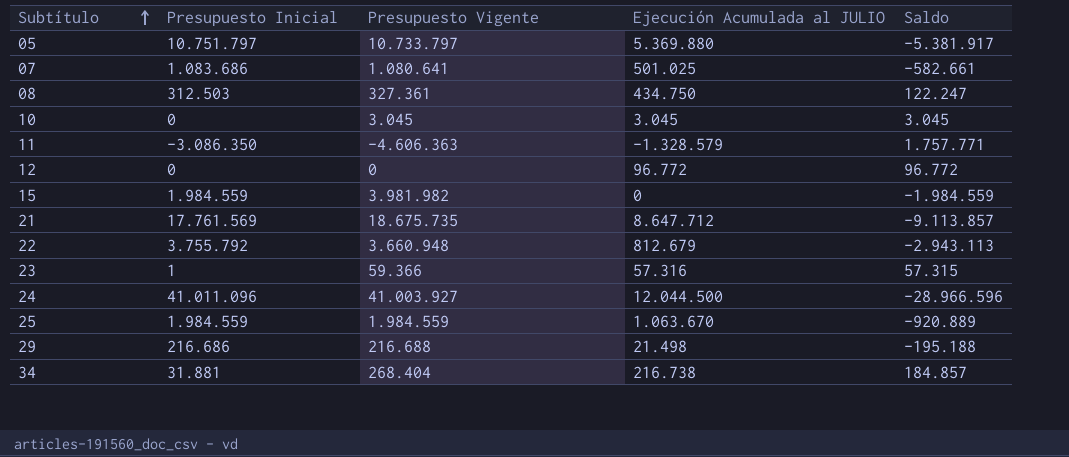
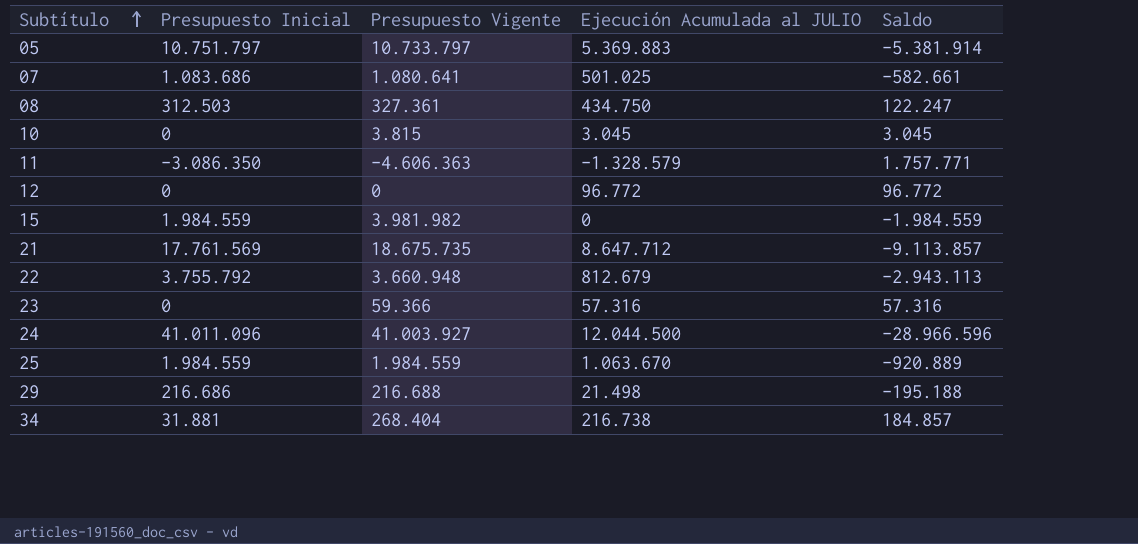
05 | Ejecución Acumulada al JULIO: 5.369.880 -> 5.369.883
05 | Saldo: -5.381.917 -> -5.381.914
10 | Presupuesto Vigente: 3.045 -> 3.815
23 | Presupuesto Inicial: 1 -> 0
23 | Saldo: 57.315 -> 57.316

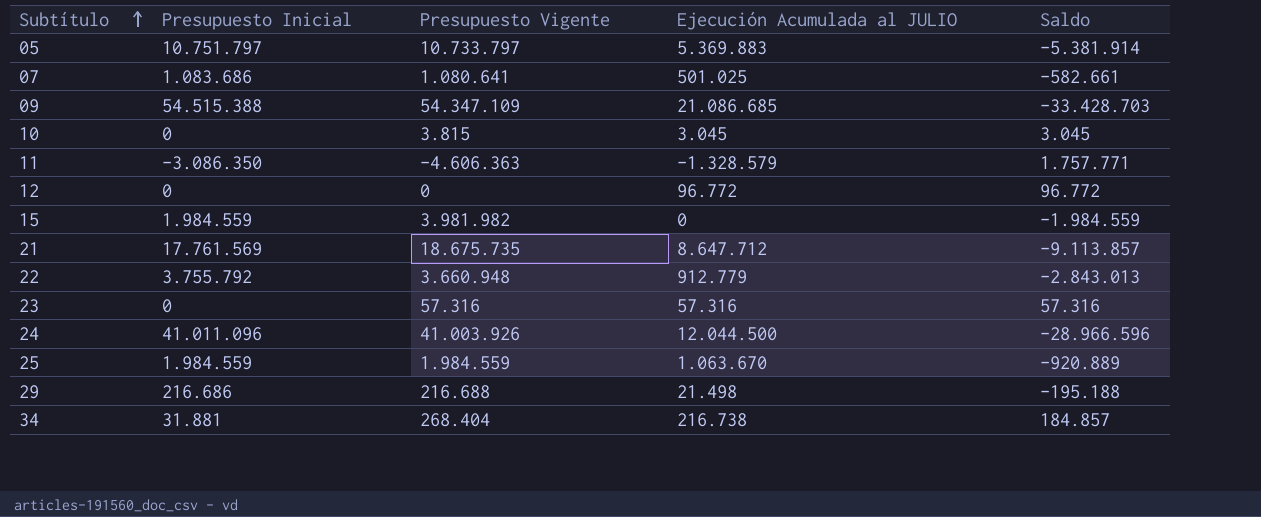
row 08: 312.503 | 327.361 | 434.750 | 122.247 -> none
row 09: none -> 54.515.388 | 54.347.109 | 21.086.685 | -33.428.703
22 | Ejecución Acumulada al JULIO: 812.679 -> 912.779
22 | Saldo: -2.943.113 -> -2.843.013
23 | Presupuesto Vigente: 59.366 -> 57.316
24 | Presupuesto Vigente: 41.003.927 -> 41.003.926

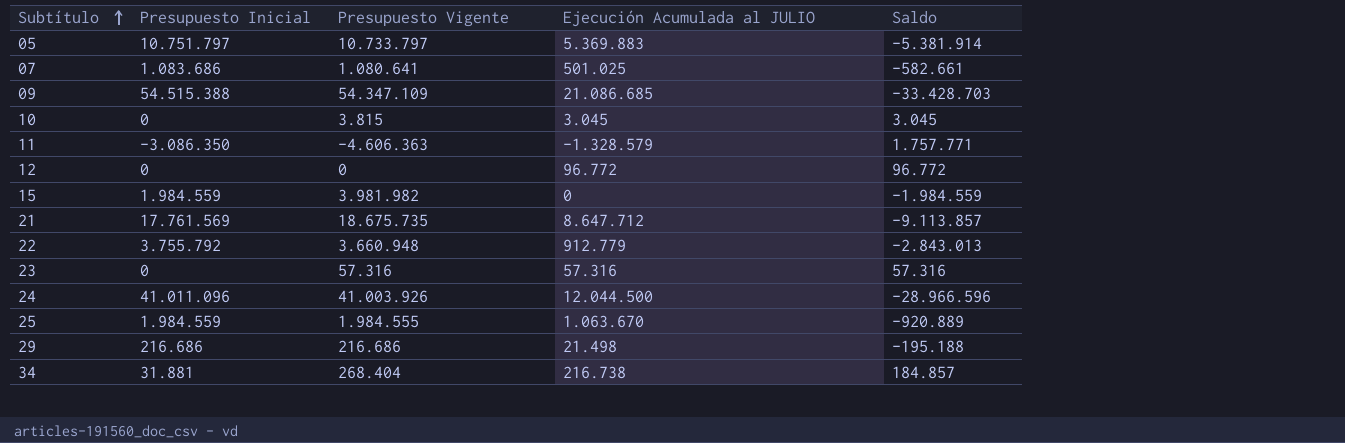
25 | Presupuesto Vigente: 1.984.559 -> 1.984.555
29 | Presupuesto Vigente: 216.688 -> 216.686

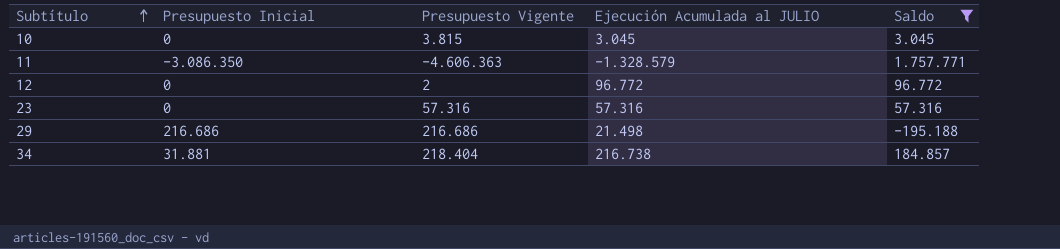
filter: none -> Saldo >= -195.188
12 | Presupuesto Vigente: 0 -> 2
34 | Presupuesto Vigente: 268.404 -> 218.404

